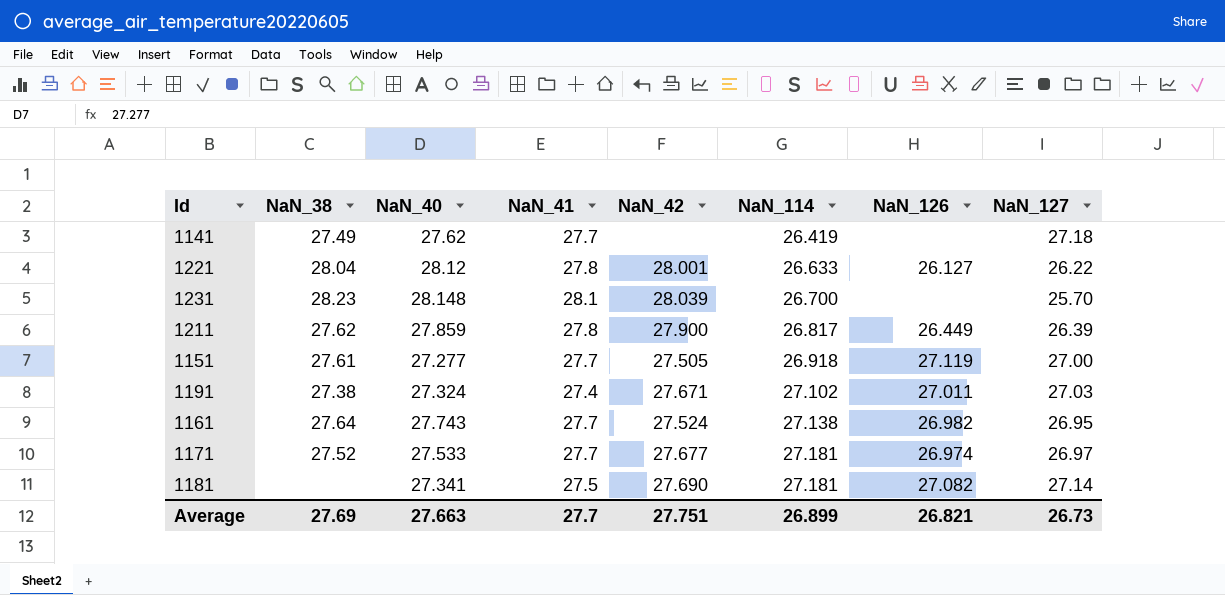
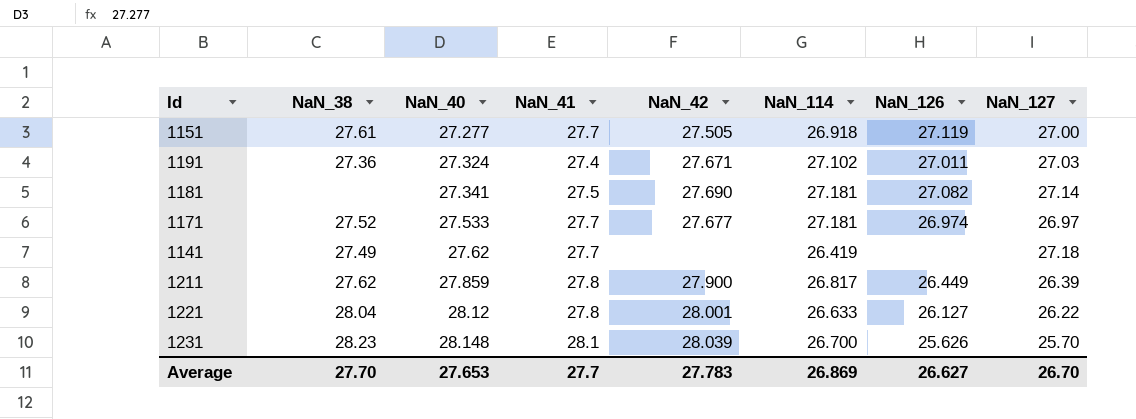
row order: NaN_114 ascending -> NaN_40 ascending
row 1161: 27.64 | 27.743 | 27.7 | 27.524 | 27.138 | 26.982 | 26.95 -> none
1191 | NaN_38: 27.38 -> 27.36
1231 | NaN_126: none -> 25.626
Average | NaN_38: 27.69 -> 27.70
Average | NaN_40: 27.663 -> 27.653
Average | NaN_42: 27.751 -> 27.783
Average | NaN_114: 26.899 -> 26.869
Average | NaN_126: 26.821 -> 26.627
Average | NaN_127: 26.73 -> 26.70

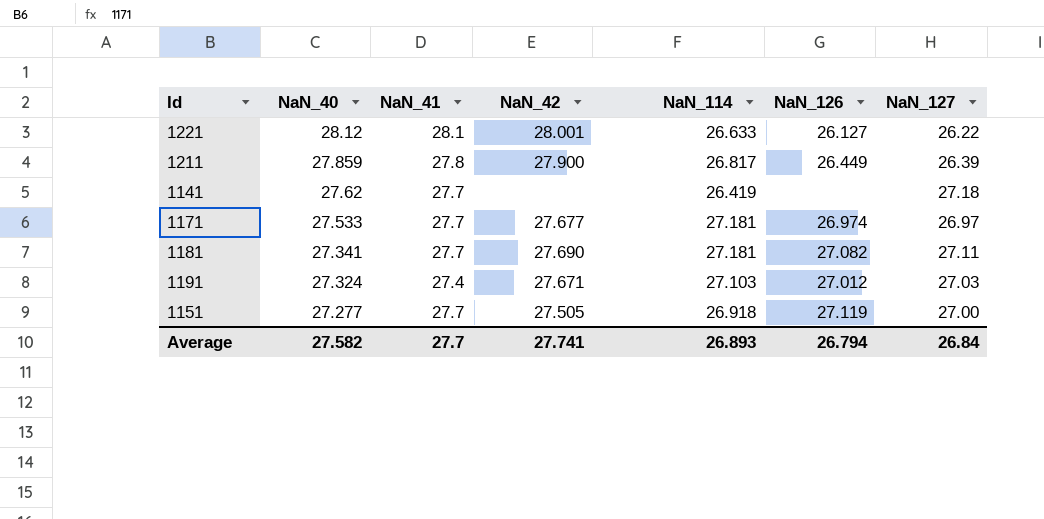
row order: NaN_40 ascending -> NaN_40 descending
column NaN_38 | position: 2 -> none
row 1231: 28.23 | 28.148 | 28.1 | 28.039 | 26.700 | 25.626 | 25.70 -> none
1221 | NaN_41: 27.8 -> 28.1
1181 | NaN_41: 27.5 -> 27.7
1181 | NaN_127: 27.14 -> 27.11
1191 | NaN_114: 27.102 -> 27.103
1191 | NaN_126: 27.011 -> 27.012
Average | NaN_40: 27.653 -> 27.582
Average | NaN_42: 27.783 -> 27.741
Average | NaN_114: 26.869 -> 26.893
Average | NaN_126: 26.627 -> 26.794
Average | NaN_127: 26.70 -> 26.84

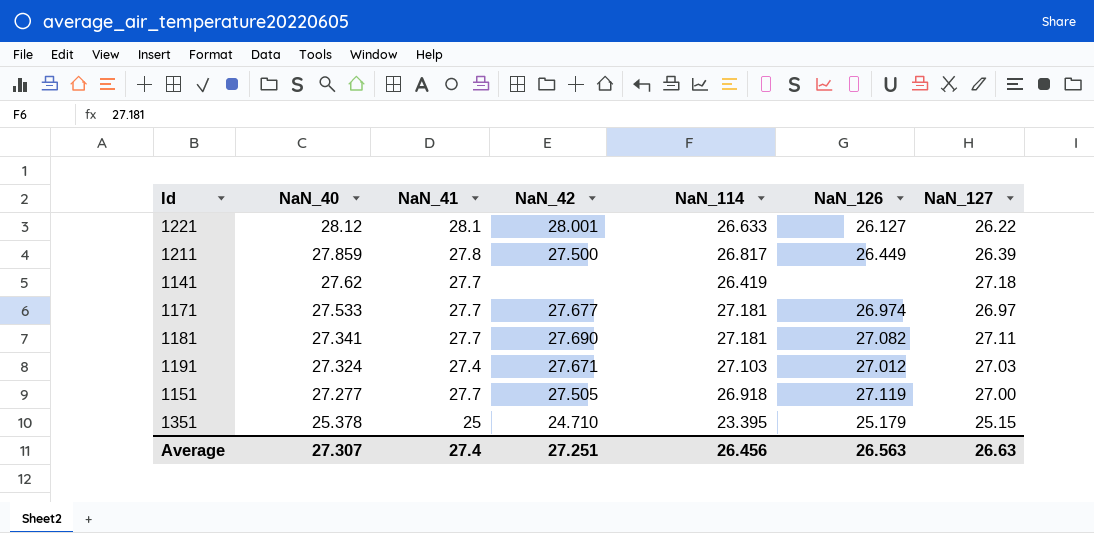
1211 | NaN_42: 27.900 -> 27.500
row 1351: none -> 25.378 | 25 | 24.710 | 23.395 | 25.179 | 25.15
Average | NaN_40: 27.582 -> 27.307
Average | NaN_41: 27.7 -> 27.4
Average | NaN_42: 27.741 -> 27.251
Average | NaN_114: 26.893 -> 26.456
Average | NaN_126: 26.794 -> 26.563
Average | NaN_127: 26.84 -> 26.63

